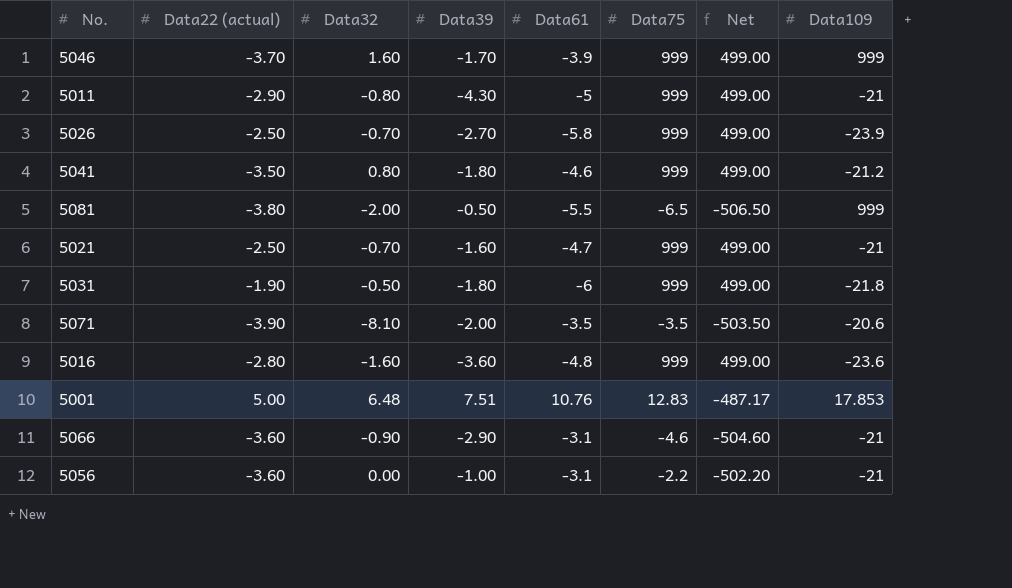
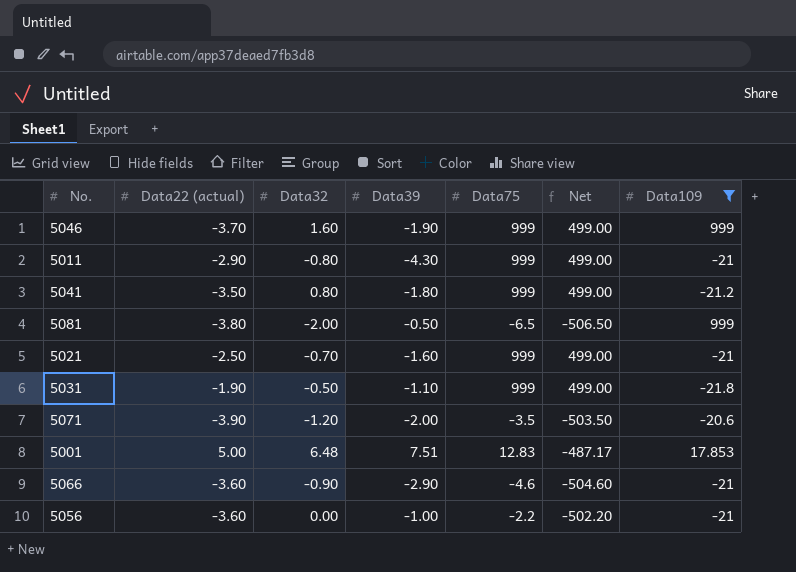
filter: none -> Data109 >= -21.8
column Data61 | position: 5 -> none
5046 | Data39: -1.70 -> -1.90
5031 | Data39: -1.80 -> -1.10
5071 | Data32: -8.10 -> -1.20

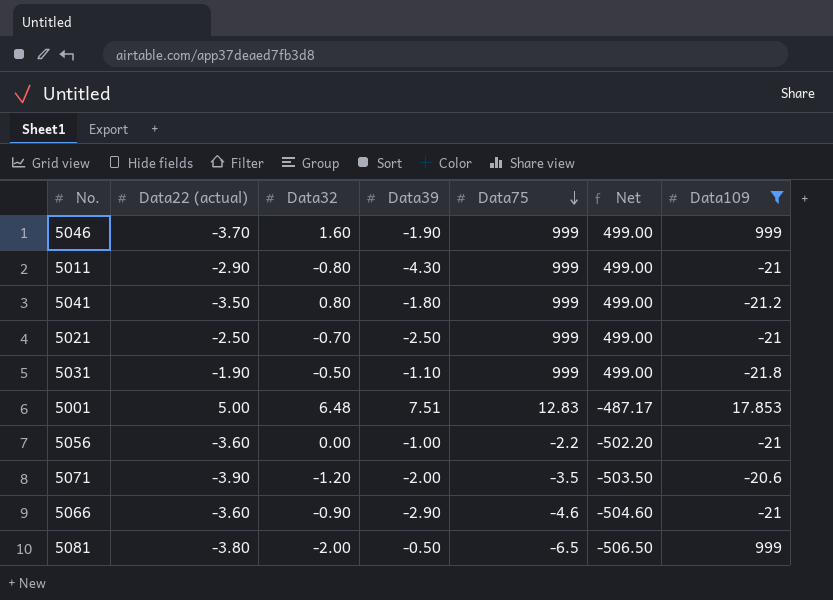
row order: none -> Data75 descending
5021 | Data39: -1.60 -> -2.50

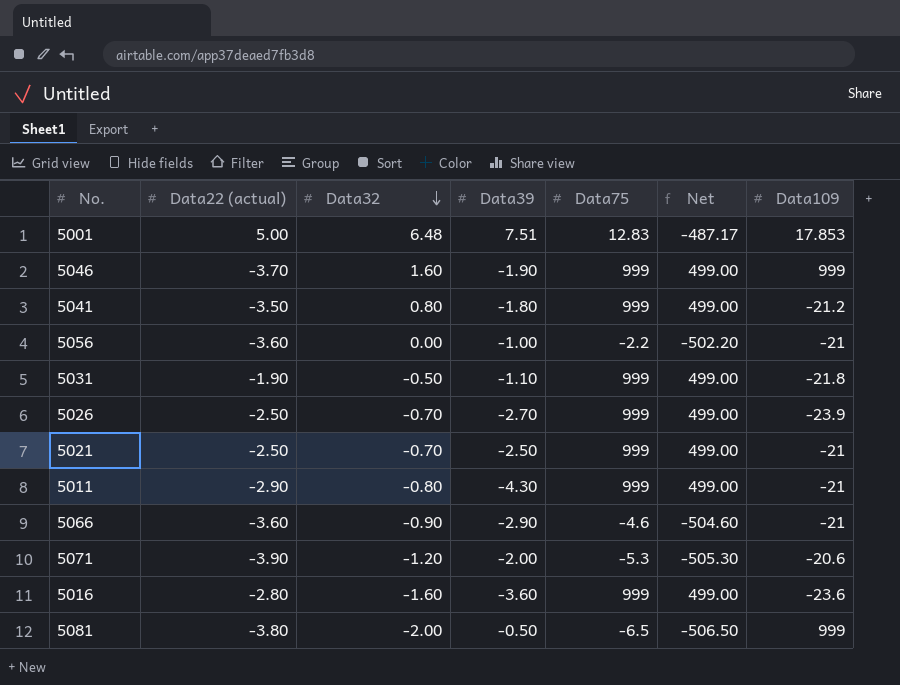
filter: Data109 >= -21.8 -> none
row order: Data75 descending -> Data32 descending
5071 | Data75: -3.5 -> -5.3
5071 | Net: -503.50 -> -505.30

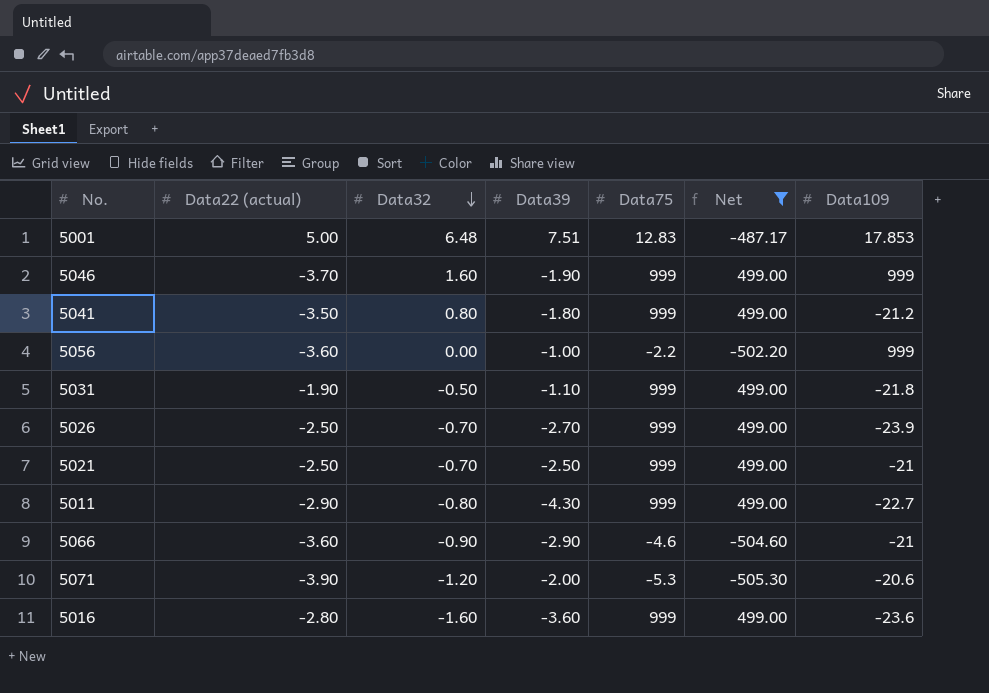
filter: none -> Net != -506.50
5056 | Data109: -21 -> 999
5011 | Data109: -21 -> -22.7

